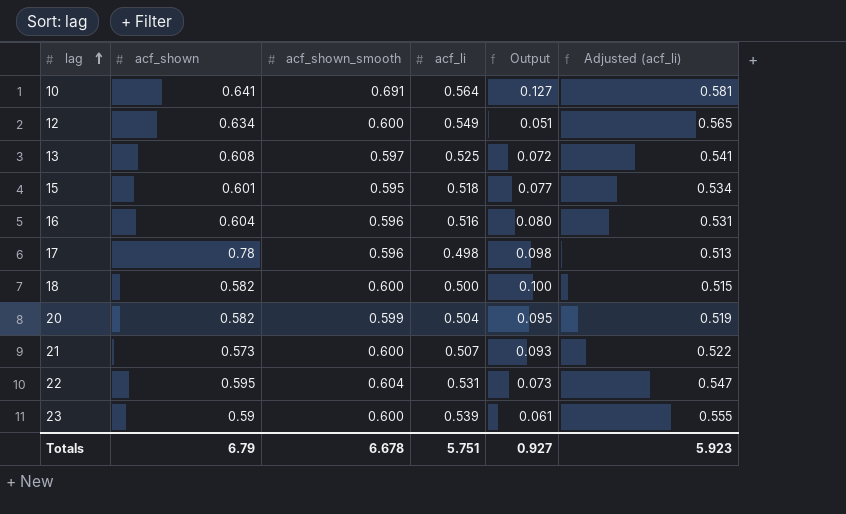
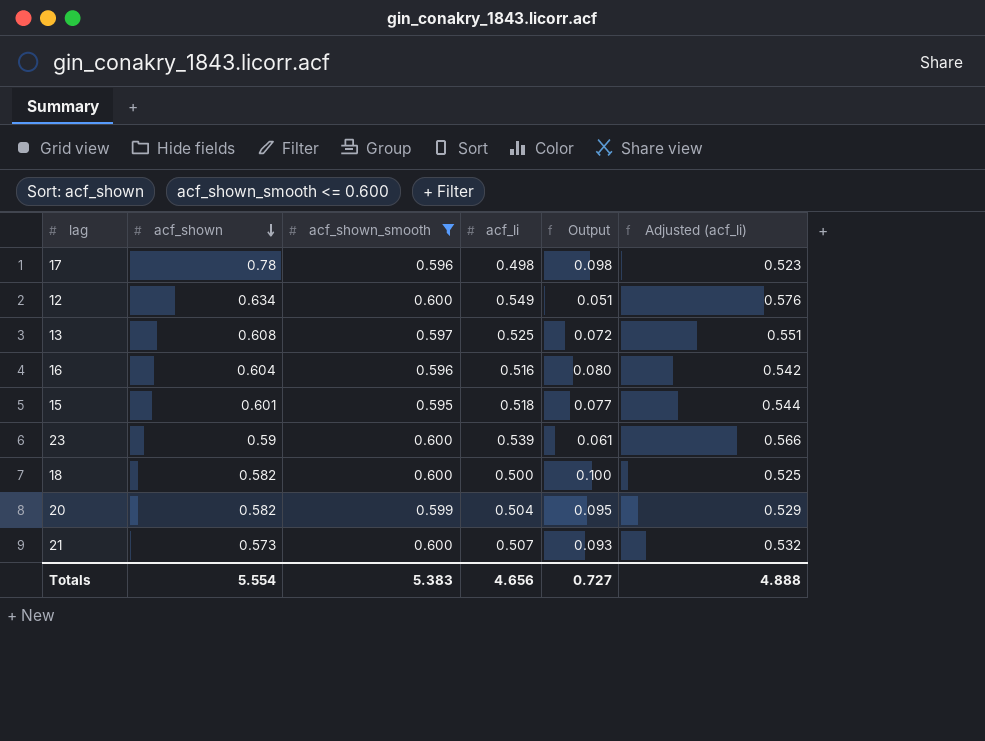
filter: none -> acf_shown_smooth <= 0.600
row order: lag ascending -> acf_shown descending
column Adjusted (acf_li) | formula: [acf_li] * 1.03 -> [acf_li] * 1.05
Totals | acf_shown: 6.79 -> 5.554
Totals | acf_shown_smooth: 6.678 -> 5.383
Totals | acf_li: 5.751 -> 4.656
Totals | Output: 0.927 -> 0.727
Totals | Adjusted (acf_li): 5.923 -> 4.888

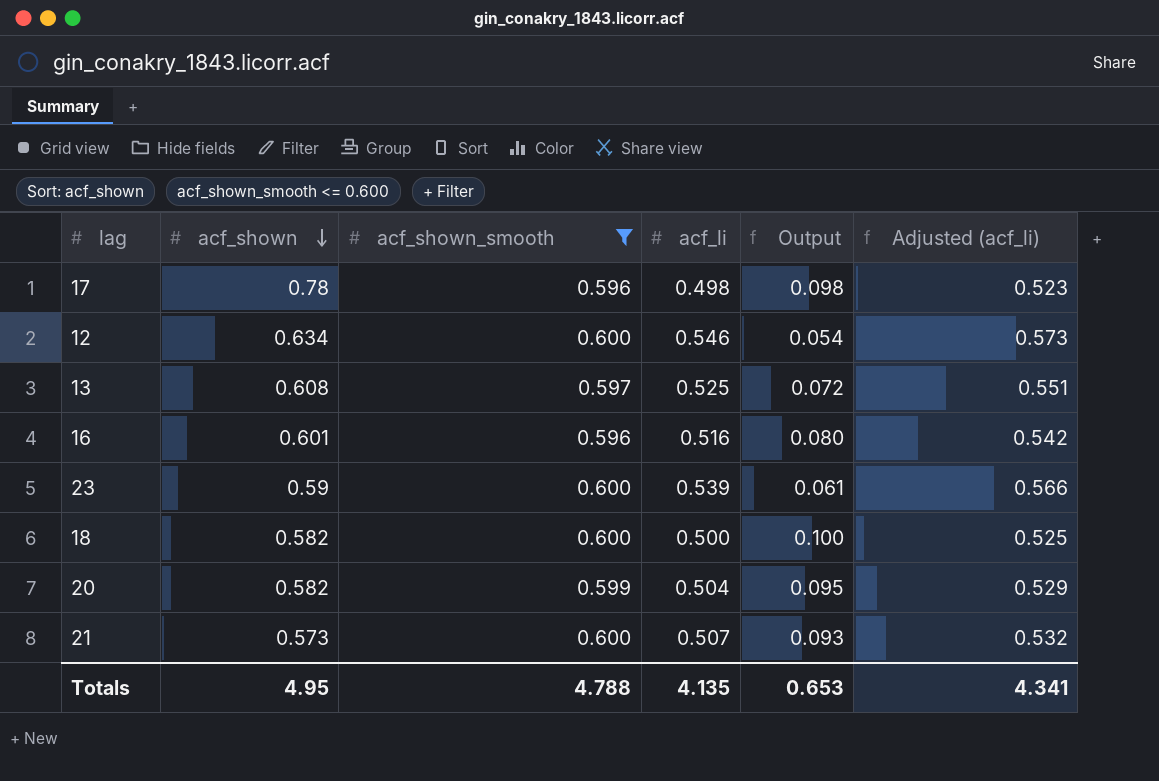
row 15: 0.601 | 0.595 | 0.518 | 0.077 | 0.544 -> none
12 | acf_li: 0.549 -> 0.546
12 | Output: 0.051 -> 0.054
12 | Adjusted (acf_li): 0.576 -> 0.573
16 | acf_shown: 0.604 -> 0.601
Totals | acf_shown: 5.554 -> 4.95
Totals | acf_shown_smooth: 5.383 -> 4.788
Totals | acf_li: 4.656 -> 4.135
Totals | Output: 0.727 -> 0.653
Totals | Adjusted (acf_li): 4.888 -> 4.341

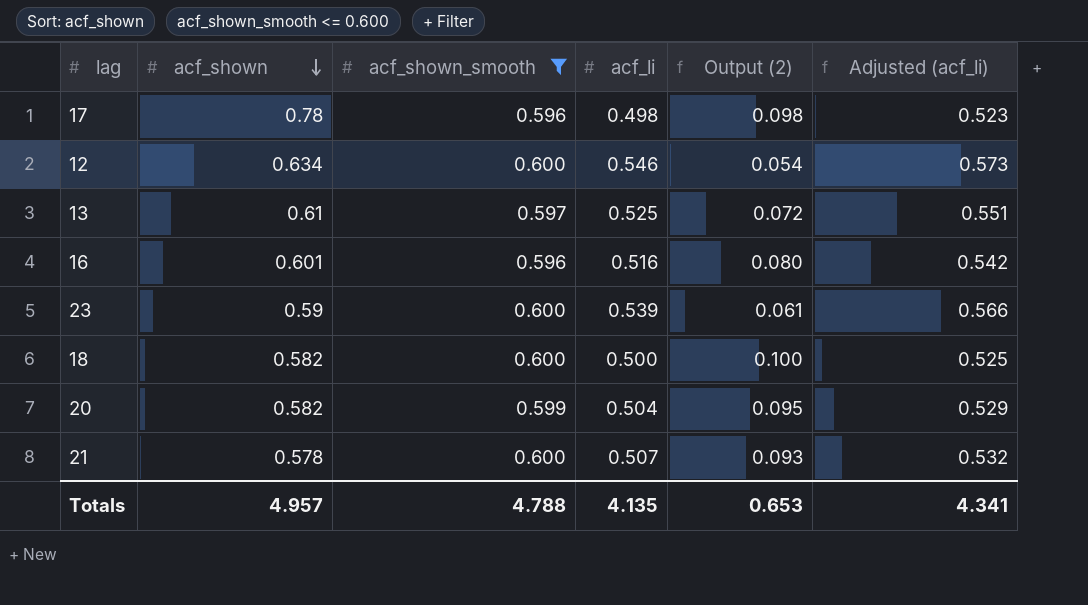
column name: Output -> Output (2)
13 | acf_shown: 0.608 -> 0.61
21 | acf_shown: 0.573 -> 0.578
Totals | acf_shown: 4.95 -> 4.957

